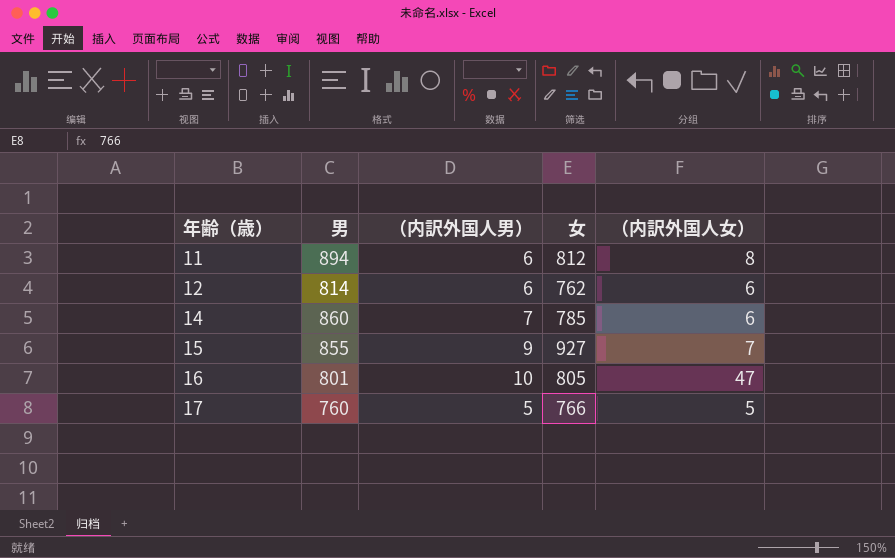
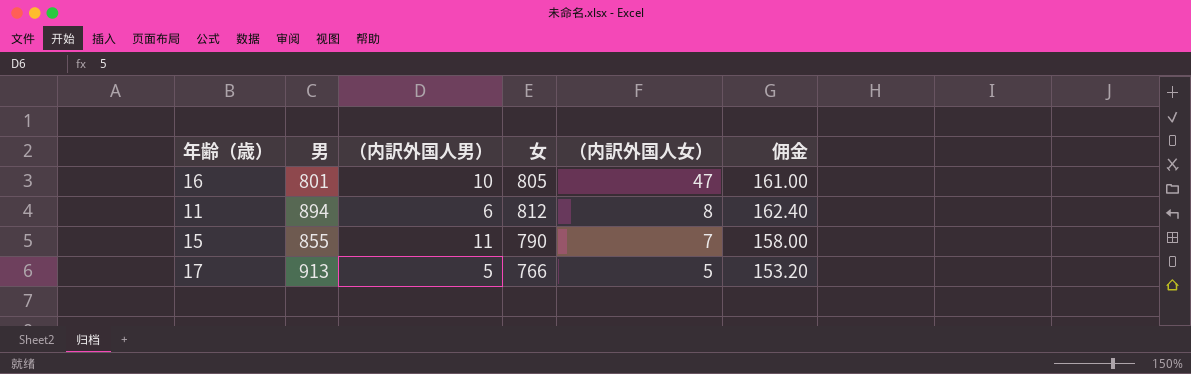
row order: 年齢（歳） ascending -> （内訳外国人女） descending
column 佣金 | formula: none -> [女] * 0.2
row 12: 814 | 6 | 762 | 6 -> none
row 14: 860 | 7 | 785 | 6 -> none
15 | （内訳外国人男）: 9 -> 11
15 | 女: 927 -> 790
17 | 男: 760 -> 913

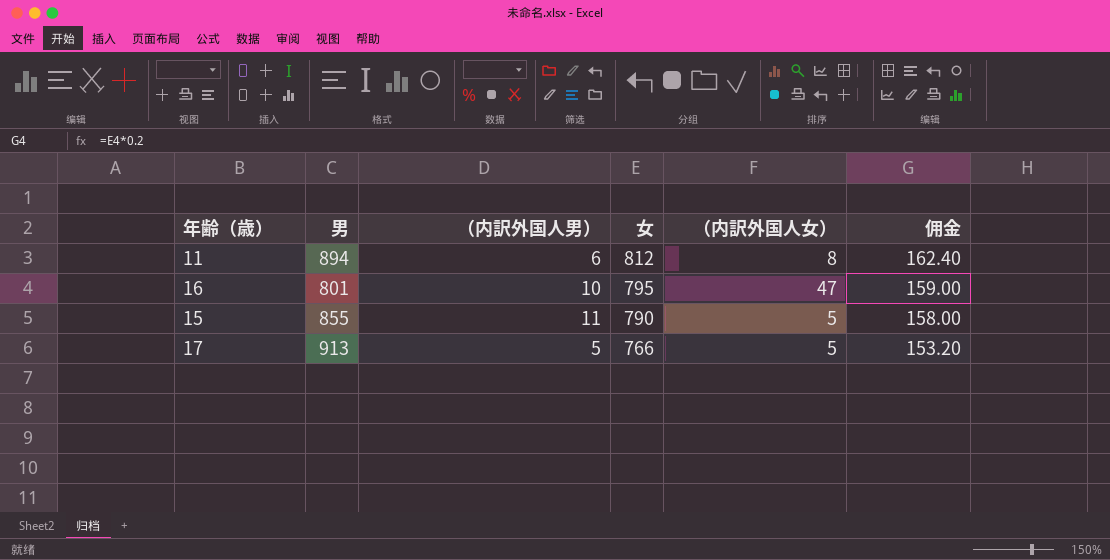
row order: （内訳外国人女） descending -> 女 descending
16 | 女: 805 -> 795
16 | 佣金: 161.00 -> 159.00
15 | （内訳外国人女）: 7 -> 5

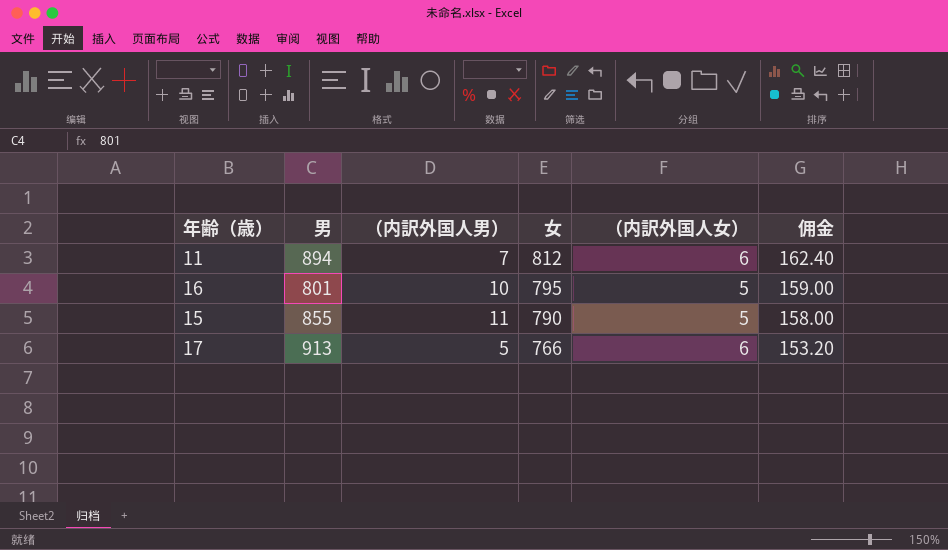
11 | （内訳外国人男）: 6 -> 7
11 | （内訳外国人女）: 8 -> 6
16 | （内訳外国人女）: 47 -> 5
17 | （内訳外国人女）: 5 -> 6

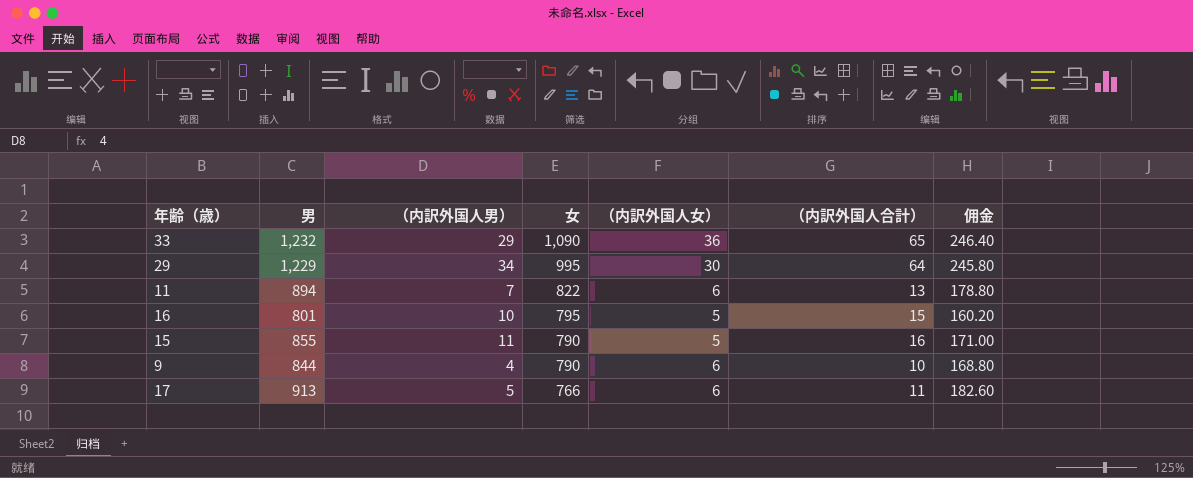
column （内訳外国人合計） | formula: none -> [（内訳外国人男）] + [（内訳外国人女）]
column 佣金 | formula: [女] * 0.2 -> [男] * 0.2
row 33: none -> 1,232 | 29 | 1,090 | 36 | 65 | 246.40
row 29: none -> 1,229 | 34 | 995 | 30 | 64 | 245.80
11 | 女: 812 -> 822
row 9: none -> 844 | 4 | 790 | 6 | 10 | 168.80

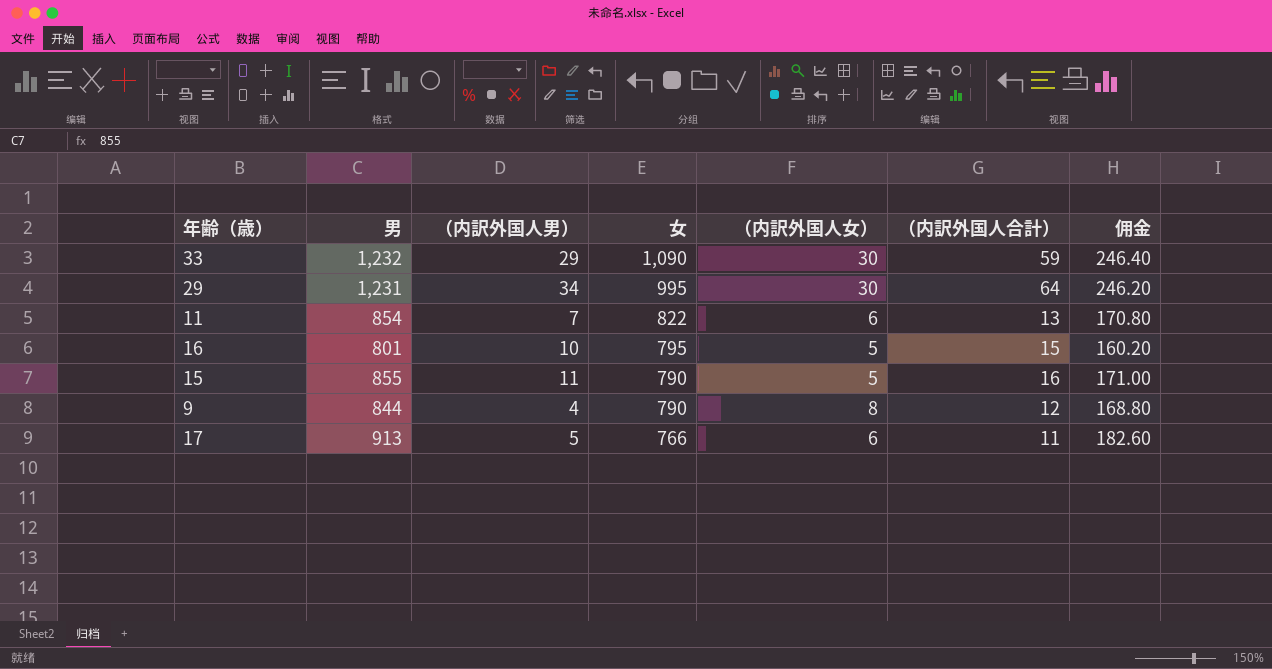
33 | （内訳外国人女）: 36 -> 30
33 | （内訳外国人合計）: 65 -> 59
29 | 男: 1,229 -> 1,231
29 | 佣金: 245.80 -> 246.20
11 | 男: 894 -> 854
11 | 佣金: 178.80 -> 170.80
9 | （内訳外国人女）: 6 -> 8
9 | （内訳外国人合計）: 10 -> 12

